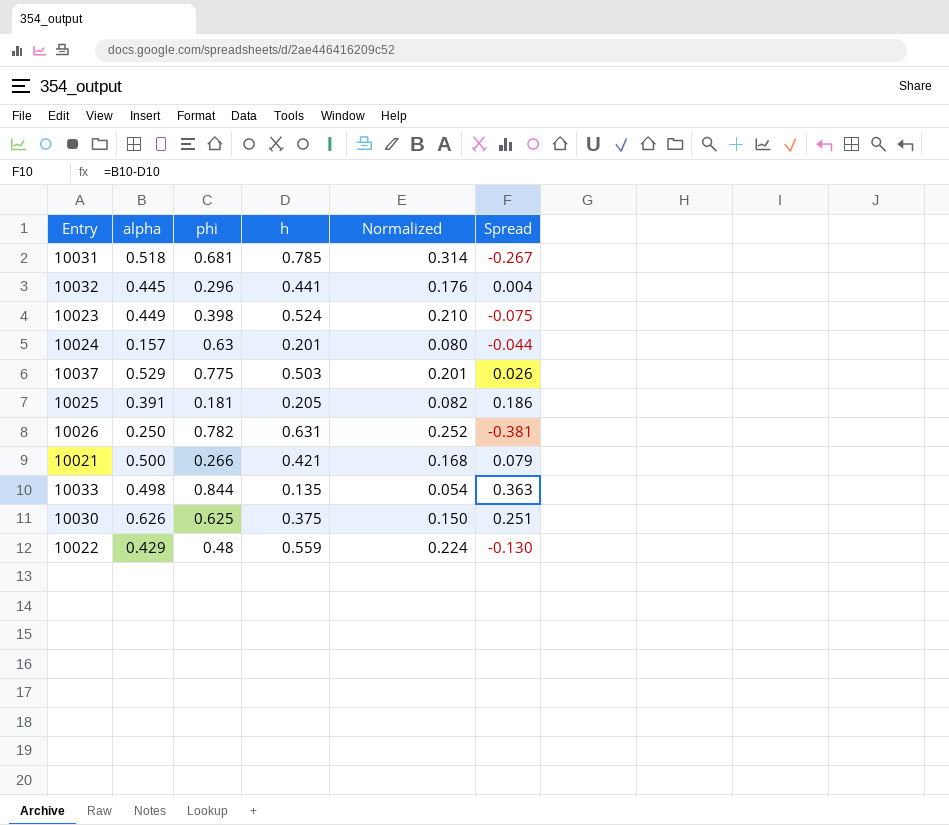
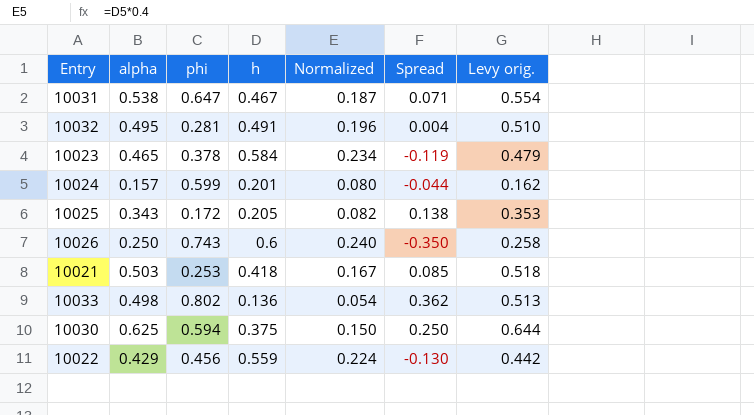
column Levy orig. | formula: none -> [alpha] * 1.03
row 10037: 0.529 | 0.775 | 0.503 | 0.201 | 0.026 -> none
10031 | alpha: 0.518 -> 0.538
10031 | phi: 0.681 -> 0.647
10031 | h: 0.785 -> 0.467
10031 | Normalized: 0.314 -> 0.187
10031 | Spread: -0.267 -> 0.071
10032 | alpha: 0.445 -> 0.495
10032 | phi: 0.296 -> 0.281
10032 | h: 0.441 -> 0.491
10032 | Normalized: 0.176 -> 0.196
10023 | alpha: 0.449 -> 0.465
10023 | phi: 0.398 -> 0.378
10023 | h: 0.524 -> 0.584
10023 | Normalized: 0.210 -> 0.234
10023 | Spread: -0.075 -> -0.119
10024 | phi: 0.63 -> 0.599
10025 | alpha: 0.391 -> 0.343
10025 | phi: 0.181 -> 0.172
10025 | Spread: 0.186 -> 0.138
10026 | phi: 0.782 -> 0.743
10026 | h: 0.631 -> 0.6
10026 | Normalized: 0.252 -> 0.240
10026 | Spread: -0.381 -> -0.350
10021 | alpha: 0.500 -> 0.503
10021 | phi: 0.266 -> 0.253
10021 | h: 0.421 -> 0.418
10021 | Normalized: 0.168 -> 0.167
10021 | Spread: 0.079 -> 0.085
10033 | phi: 0.844 -> 0.802
10033 | h: 0.135 -> 0.136
10033 | Spread: 0.363 -> 0.362
10030 | alpha: 0.626 -> 0.625
10030 | phi: 0.625 -> 0.594
10030 | Spread: 0.251 -> 0.250
10022 | phi: 0.48 -> 0.456

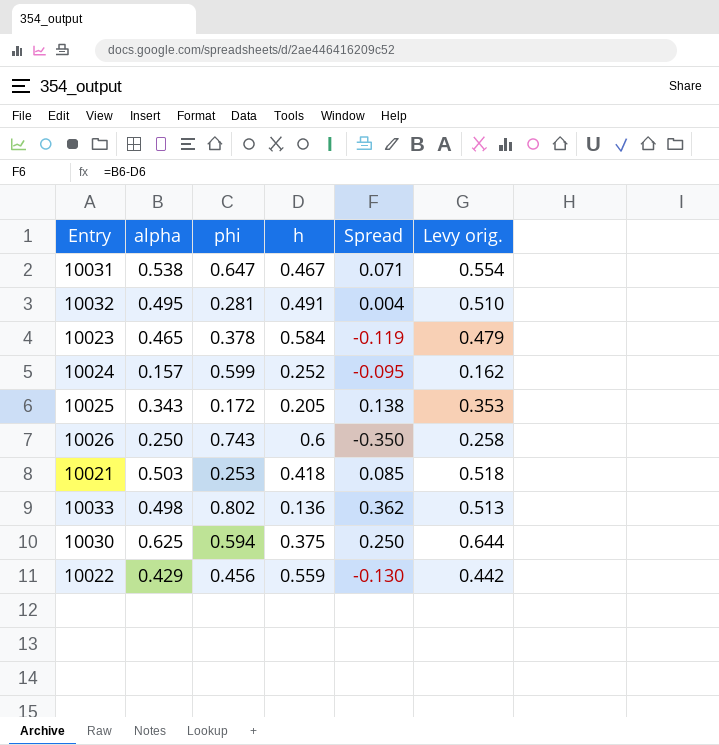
column Normalized | formula: [h] * 0.4 -> none
10024 | h: 0.201 -> 0.252
10024 | Spread: -0.044 -> -0.095

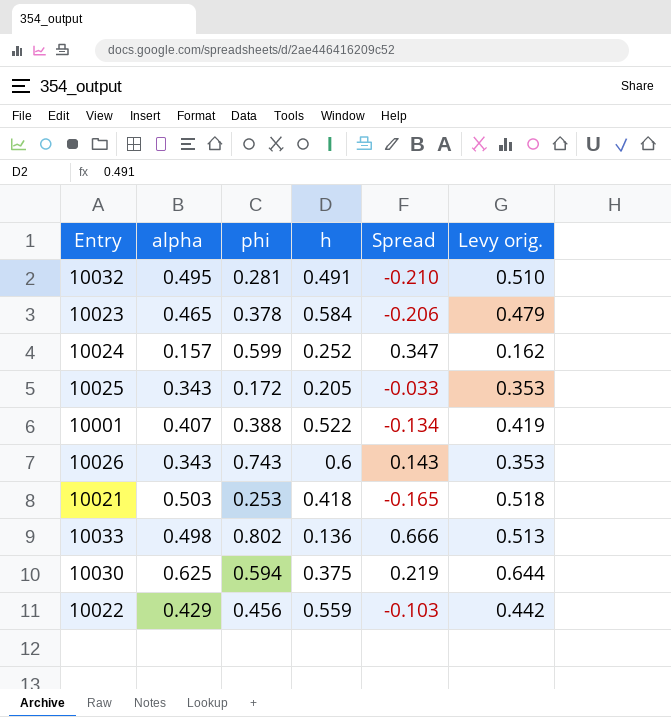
column Spread | formula: [alpha] - [h] -> [phi] - [h]
row 10031: 0.538 | 0.647 | 0.467 | 0.071 | 0.554 -> none
row 10001: none -> 0.407 | 0.388 | 0.522 | -0.134 | 0.419
10026 | alpha: 0.250 -> 0.343
10026 | Levy orig.: 0.258 -> 0.353

